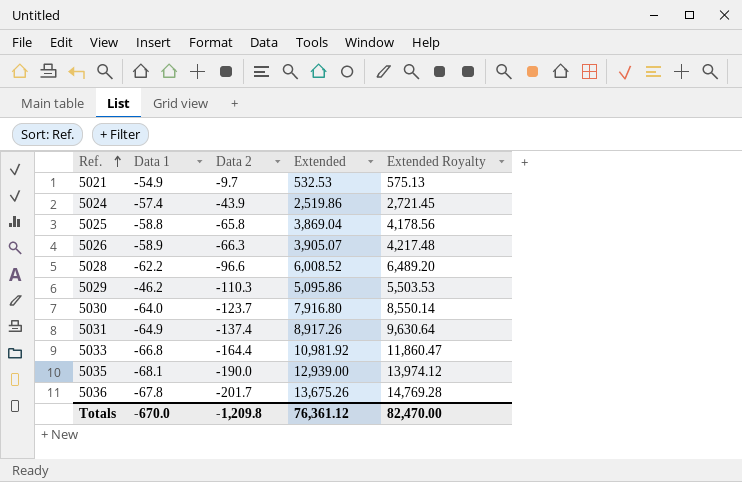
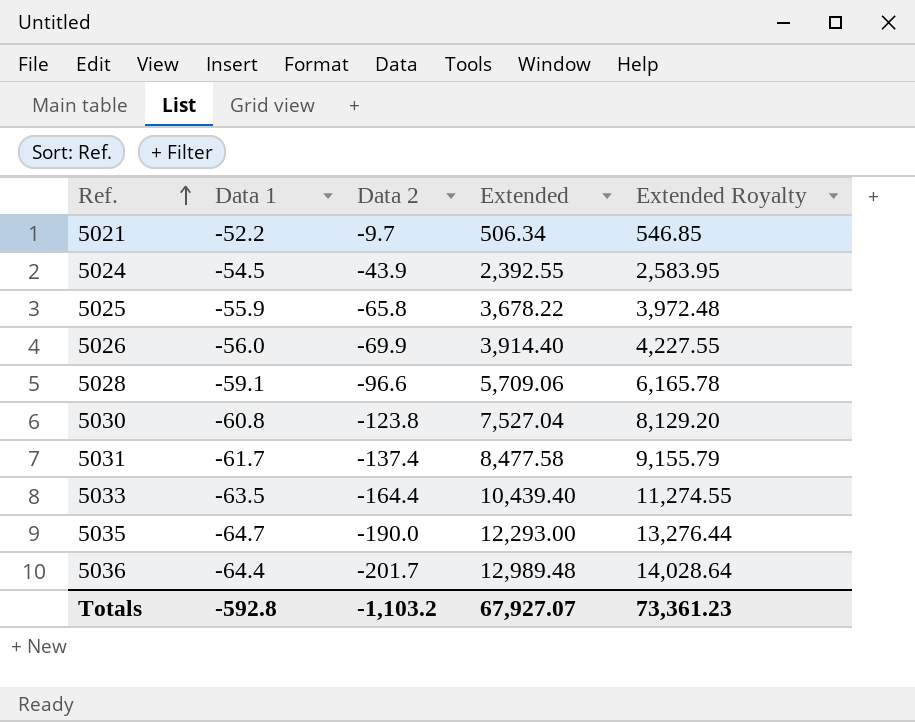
row 5029: -46.2 | -110.3 | 5,095.86 | 5,503.53 -> none
5021 | Data 1: -54.9 -> -52.2
5021 | Extended: 532.53 -> 506.34
5021 | Extended Royalty: 575.13 -> 546.85
5024 | Data 1: -57.4 -> -54.5
5024 | Extended: 2,519.86 -> 2,392.55
5024 | Extended Royalty: 2,721.45 -> 2,583.95
5025 | Data 1: -58.8 -> -55.9
5025 | Extended: 3,869.04 -> 3,678.22
5025 | Extended Royalty: 4,178.56 -> 3,972.48
5026 | Data 1: -58.9 -> -56.0
5026 | Data 2: -66.3 -> -69.9
5026 | Extended: 3,905.07 -> 3,914.40
5026 | Extended Royalty: 4,217.48 -> 4,227.55
5028 | Data 1: -62.2 -> -59.1
5028 | Extended: 6,008.52 -> 5,709.06
5028 | Extended Royalty: 6,489.20 -> 6,165.78
5030 | Data 1: -64.0 -> -60.8
5030 | Data 2: -123.7 -> -123.8
5030 | Extended: 7,916.80 -> 7,527.04
5030 | Extended Royalty: 8,550.14 -> 8,129.20
5031 | Data 1: -64.9 -> -61.7
5031 | Extended: 8,917.26 -> 8,477.58
5031 | Extended Royalty: 9,630.64 -> 9,155.79
5033 | Data 1: -66.8 -> -63.5
5033 | Extended: 10,981.92 -> 10,439.40
5033 | Extended Royalty: 11,860.47 -> 11,274.55
5035 | Data 1: -68.1 -> -64.7
5035 | Extended: 12,939.00 -> 12,293.00
5035 | Extended Royalty: 13,974.12 -> 13,276.44
5036 | Data 1: -67.8 -> -64.4
5036 | Extended: 13,675.26 -> 12,989.48
5036 | Extended Royalty: 14,769.28 -> 14,028.64
Totals | Data 1: -670.0 -> -592.8
Totals | Data 2: -1,209.8 -> -1,103.2
Totals | Extended: 76,361.12 -> 67,927.07
Totals | Extended Royalty: 82,470.00 -> 73,361.23

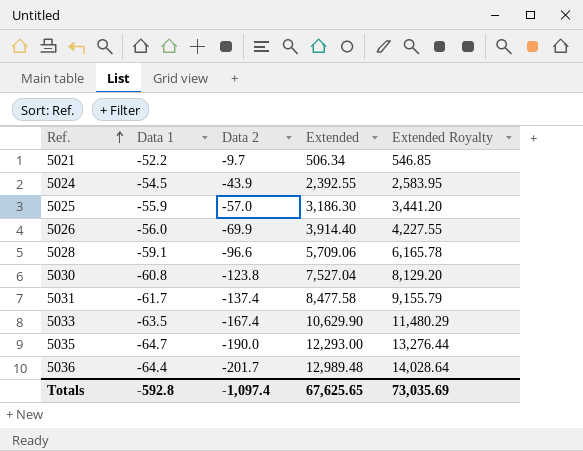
5025 | Data 2: -65.8 -> -57.0
5025 | Extended: 3,678.22 -> 3,186.30
5025 | Extended Royalty: 3,972.48 -> 3,441.20
5033 | Data 2: -164.4 -> -167.4
5033 | Extended: 10,439.40 -> 10,629.90
5033 | Extended Royalty: 11,274.55 -> 11,480.29
Totals | Data 2: -1,103.2 -> -1,097.4
Totals | Extended: 67,927.07 -> 67,625.65
Totals | Extended Royalty: 73,361.23 -> 73,035.69

